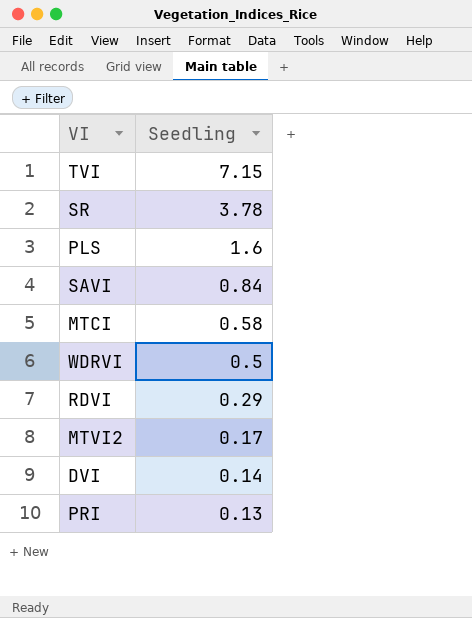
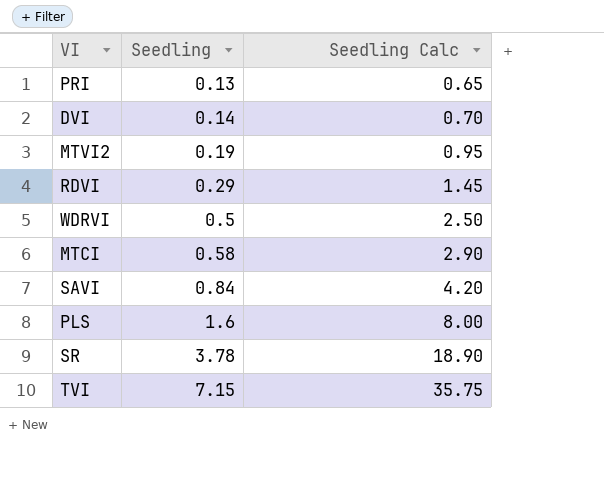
row order: Seedling descending -> Seedling ascending
column Seedling Calc | formula: none -> [Seedling] * 5
MTVI2 | Seedling: 0.17 -> 0.19

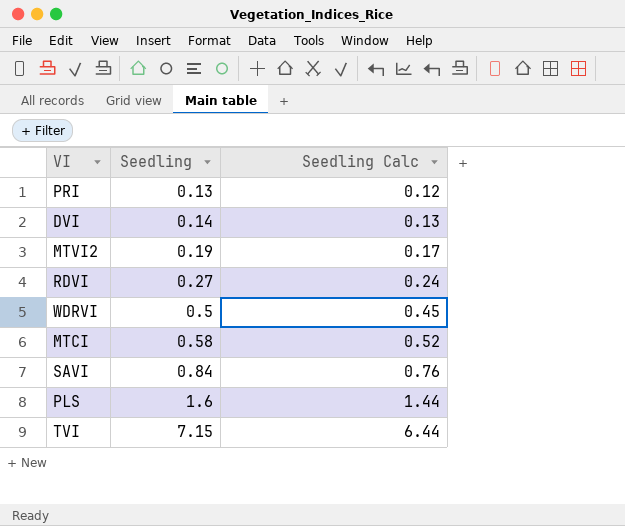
column Seedling Calc | formula: [Seedling] * 5 -> [Seedling] * 0.9
row SR: 3.78 | 18.90 -> none
RDVI | Seedling: 0.29 -> 0.27

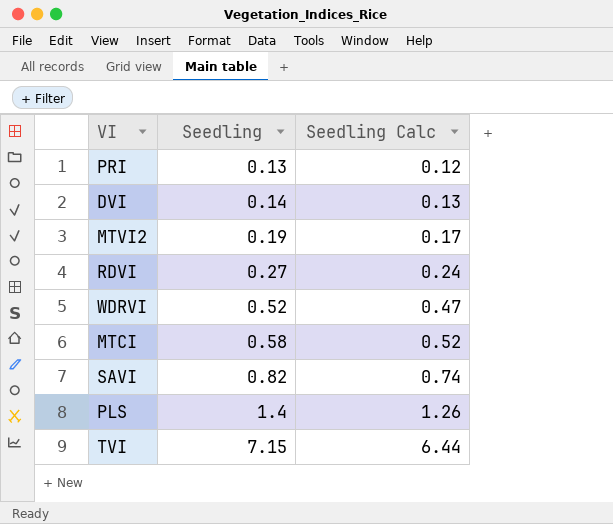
WDRVI | Seedling: 0.5 -> 0.52
WDRVI | Seedling Calc: 0.45 -> 0.47
SAVI | Seedling: 0.84 -> 0.82
SAVI | Seedling Calc: 0.76 -> 0.74
PLS | Seedling: 1.6 -> 1.4
PLS | Seedling Calc: 1.44 -> 1.26

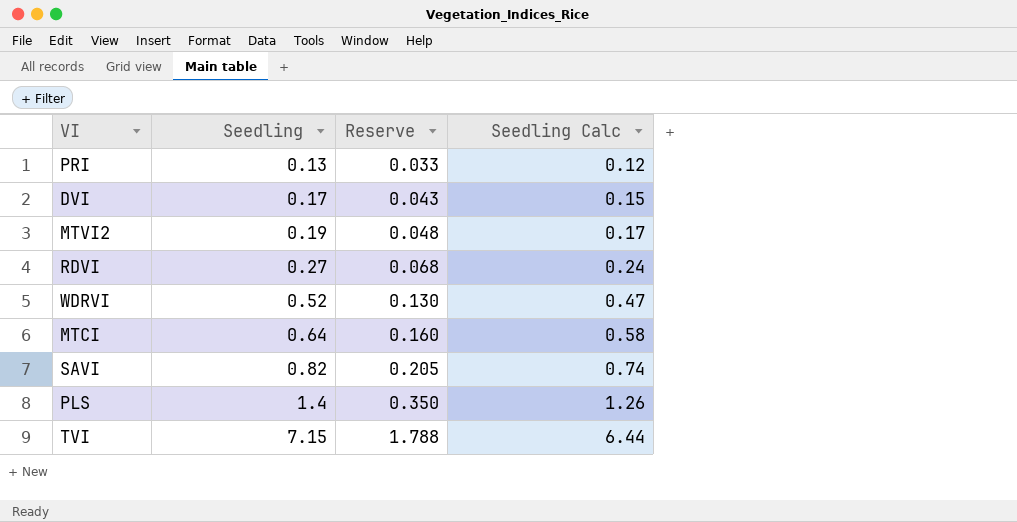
column Reserve | formula: none -> [Seedling] * 0.25
DVI | Seedling: 0.14 -> 0.17
DVI | Seedling Calc: 0.13 -> 0.15
MTCI | Seedling: 0.58 -> 0.64
MTCI | Seedling Calc: 0.52 -> 0.58

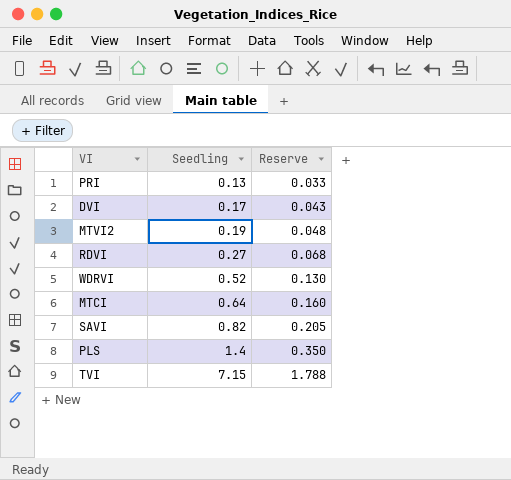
column Seedling Calc | formula: [Seedling] * 0.9 -> none

